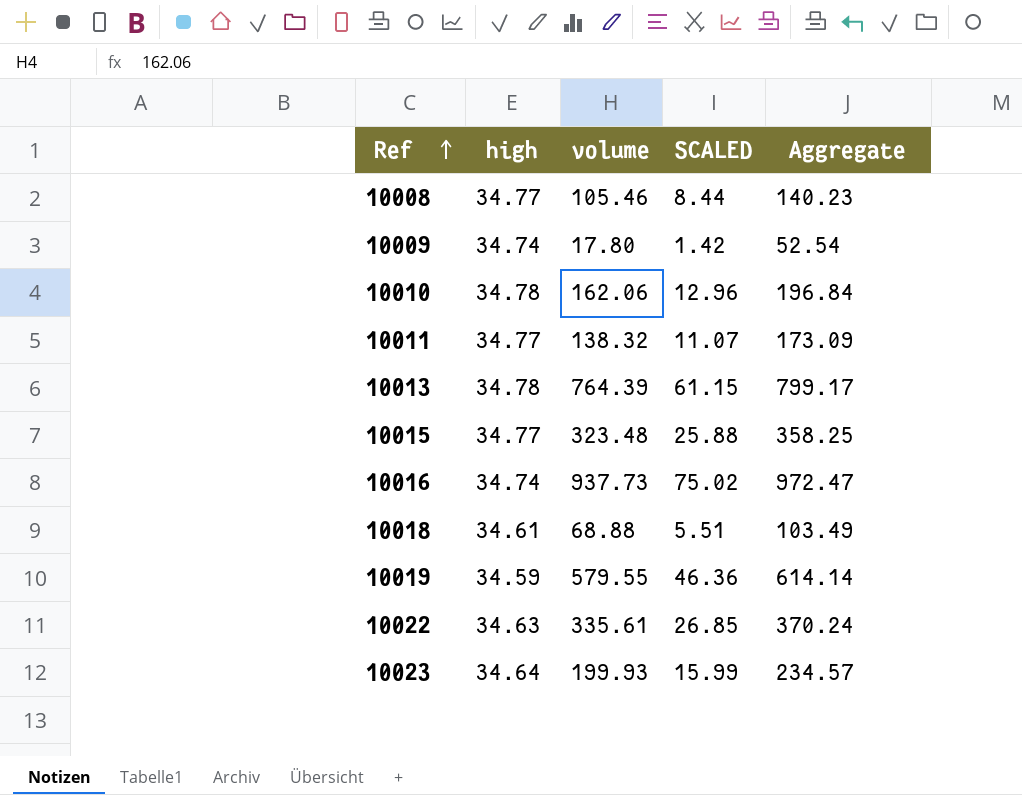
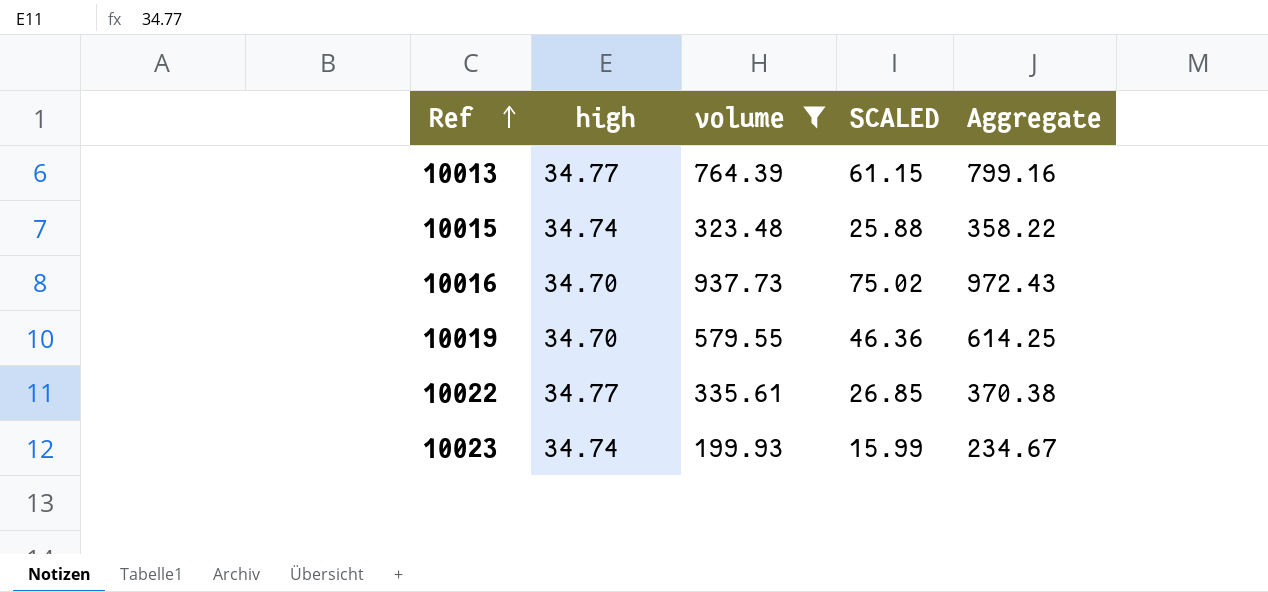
filter: none -> volume >= 199.93
10013 | high: 34.78 -> 34.77
10013 | Aggregate: 799.17 -> 799.16
10015 | high: 34.77 -> 34.74
10015 | Aggregate: 358.25 -> 358.22
10016 | high: 34.74 -> 34.70
10016 | Aggregate: 972.47 -> 972.43
10019 | high: 34.59 -> 34.70
10019 | Aggregate: 614.14 -> 614.25
10022 | high: 34.63 -> 34.77
10022 | Aggregate: 370.24 -> 370.38
10023 | high: 34.64 -> 34.74
10023 | Aggregate: 234.57 -> 234.67

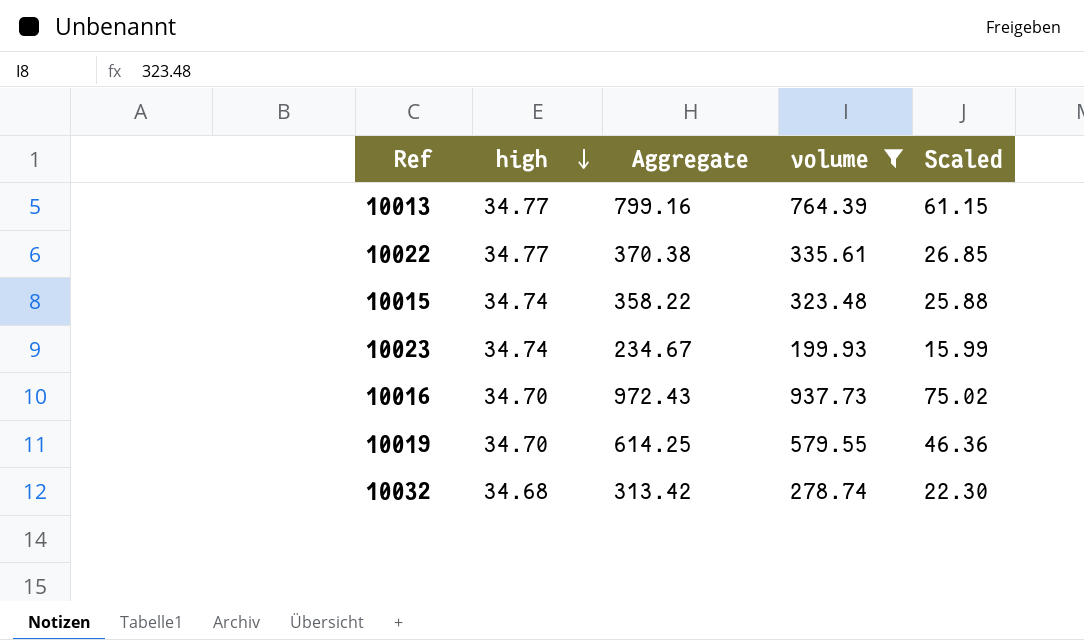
row order: Ref ascending -> high descending
column Aggregate | position: 5 -> 3
column name: SCALED -> Scaled
row 10032: none -> 34.68 | 313.42 | 278.74 | 22.30

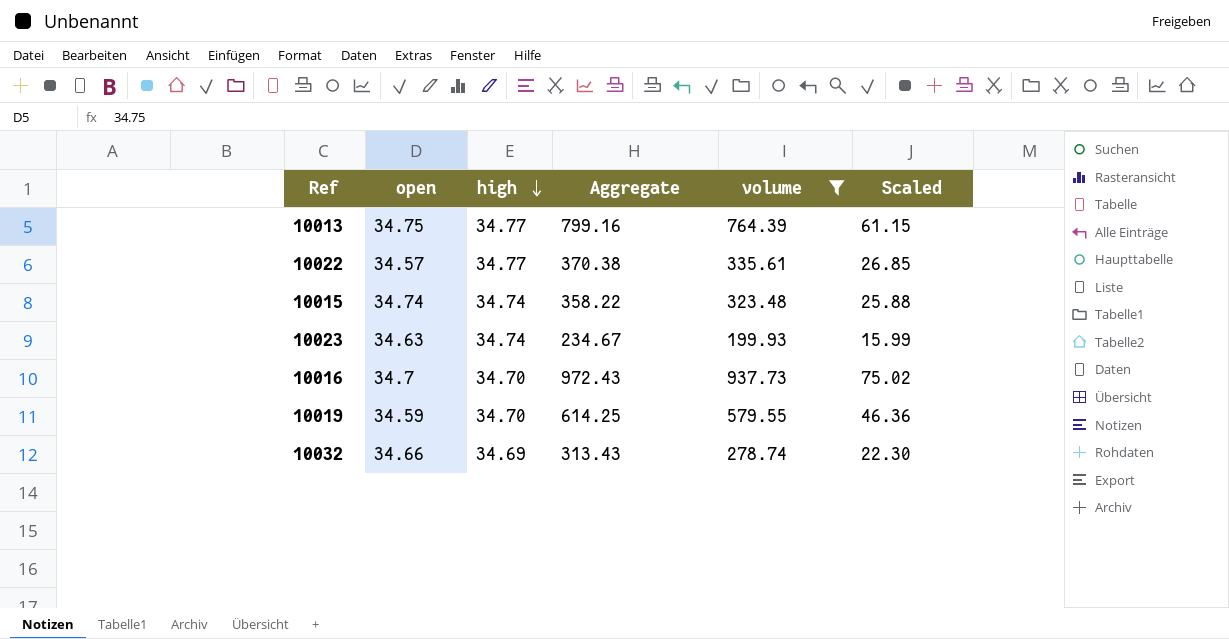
column open | position: none -> 2
10032 | high: 34.68 -> 34.69
10032 | Aggregate: 313.42 -> 313.43

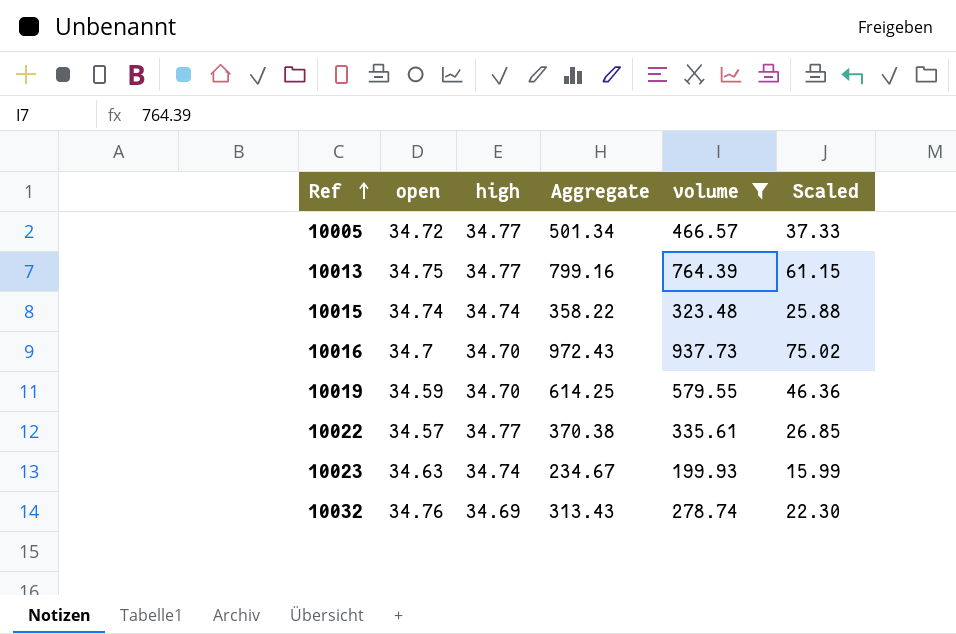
row order: high descending -> Ref ascending
row 10005: none -> 34.72 | 34.77 | 501.34 | 466.57 | 37.33
10032 | open: 34.66 -> 34.76

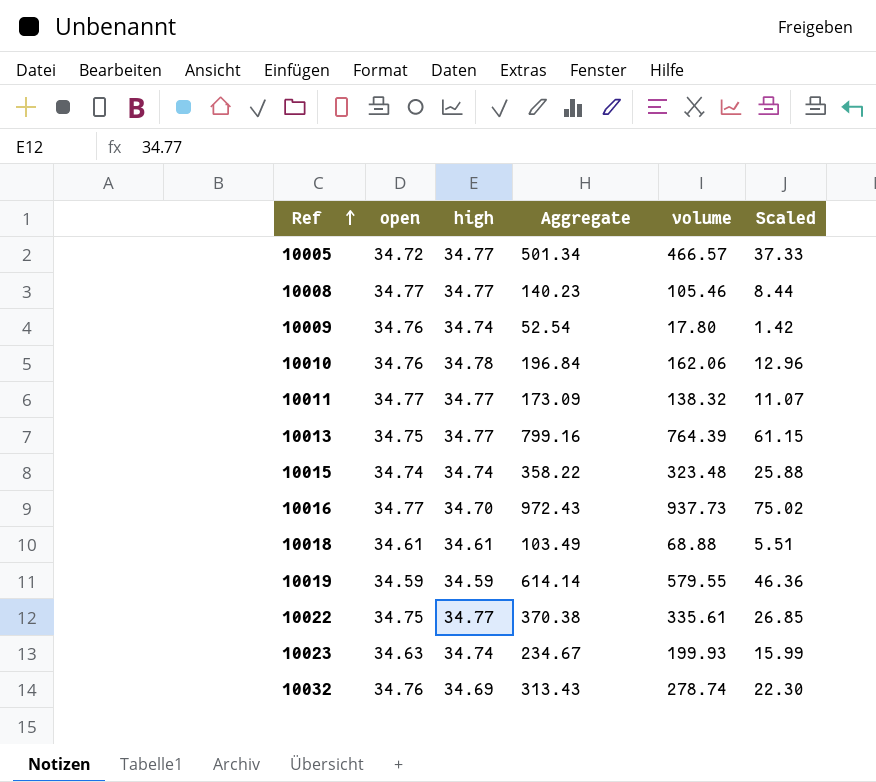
filter: volume >= 199.93 -> none
10016 | open: 34.7 -> 34.77
10019 | high: 34.70 -> 34.59
10019 | Aggregate: 614.25 -> 614.14
10022 | open: 34.57 -> 34.75

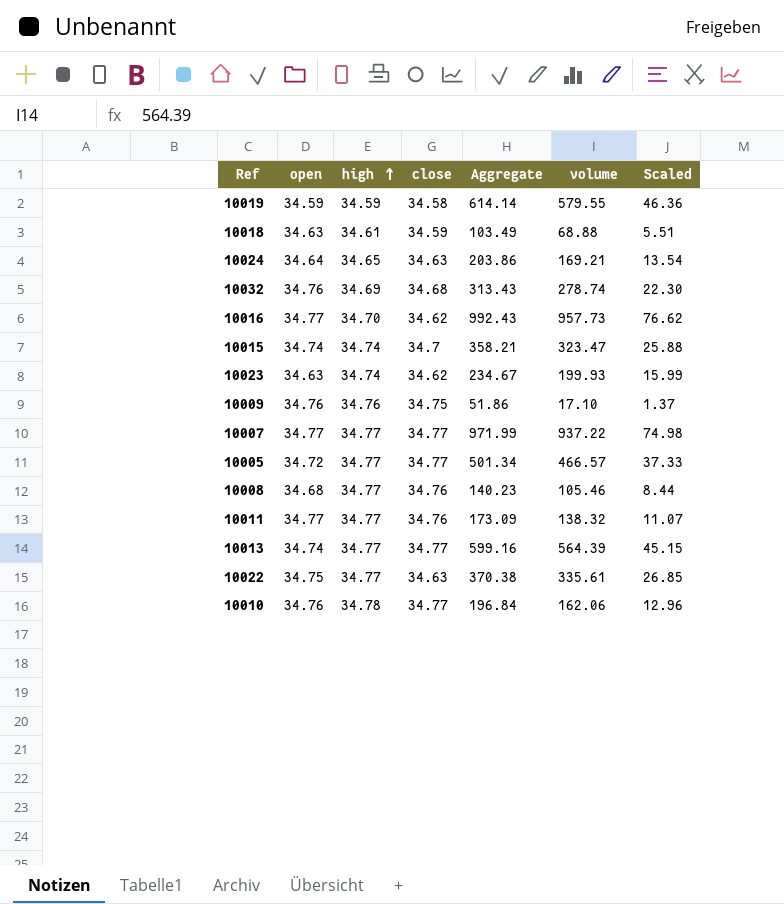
row order: Ref ascending -> high ascending
column close | position: none -> 4
10018 | open: 34.61 -> 34.63
row 10024: none -> 34.64 | 34.65 | 34.63 | 203.86 | 169.21 | 13.54
10016 | Aggregate: 972.43 -> 992.43
10016 | volume: 937.73 -> 957.73
10016 | Scaled: 75.02 -> 76.62
10015 | Aggregate: 358.22 -> 358.21
10015 | volume: 323.48 -> 323.47
10009 | high: 34.74 -> 34.76
10009 | Aggregate: 52.54 -> 51.86
10009 | volume: 17.80 -> 17.10
10009 | Scaled: 1.42 -> 1.37
row 10007: none -> 34.77 | 34.77 | 34.77 | 971.99 | 937.22 | 74.98
10008 | open: 34.77 -> 34.68
10013 | open: 34.75 -> 34.74
10013 | Aggregate: 799.16 -> 599.16
10013 | volume: 764.39 -> 564.39
10013 | Scaled: 61.15 -> 45.15

